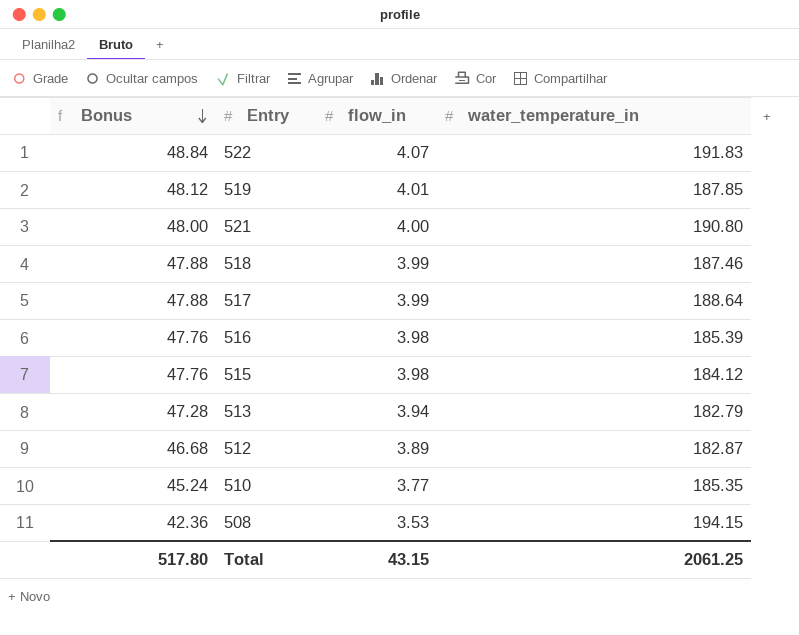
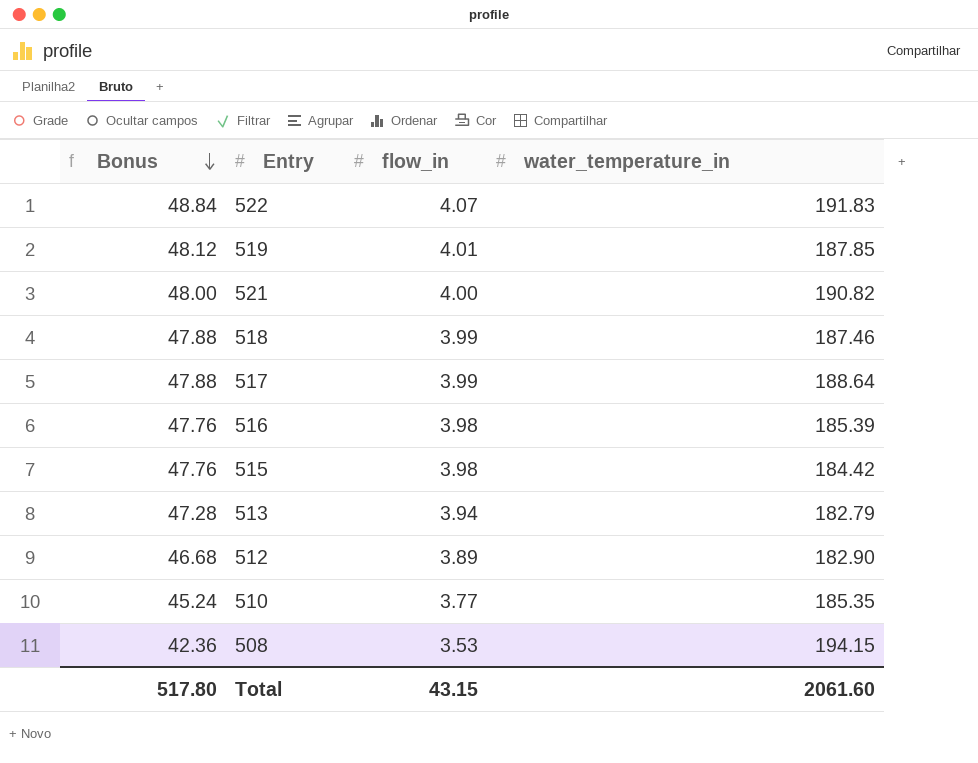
521 | water_temperature_in: 190.80 -> 190.82
515 | water_temperature_in: 184.12 -> 184.42
512 | water_temperature_in: 182.87 -> 182.90
Total | water_temperature_in: 2061.25 -> 2061.60

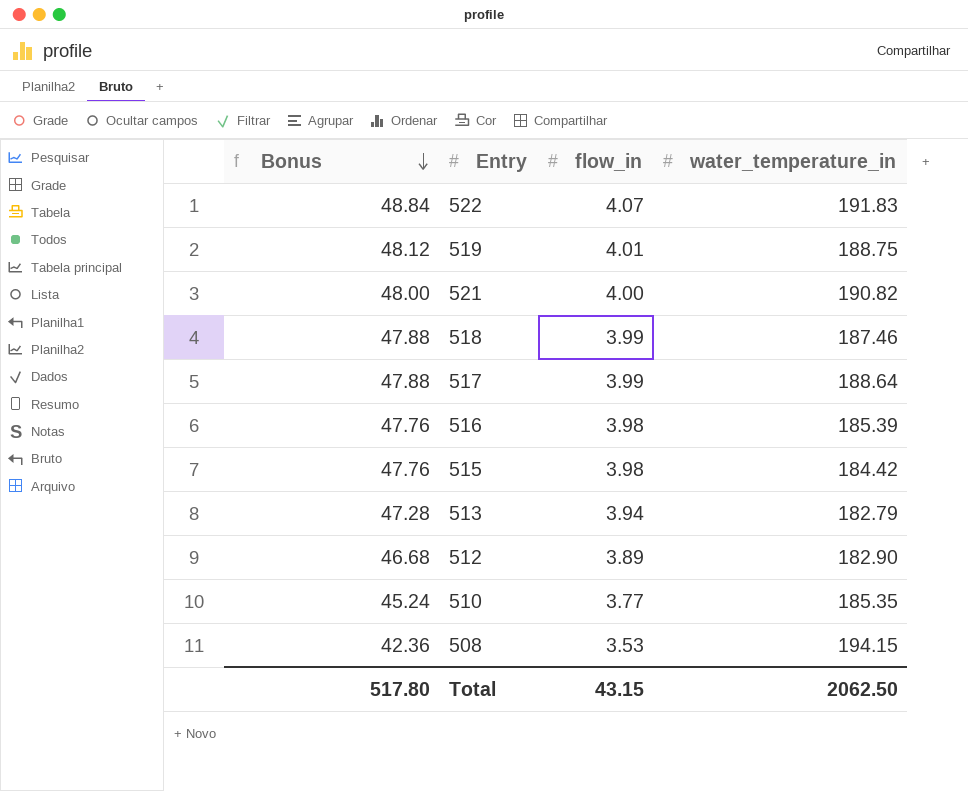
519 | water_temperature_in: 187.85 -> 188.75
Total | water_temperature_in: 2061.60 -> 2062.50

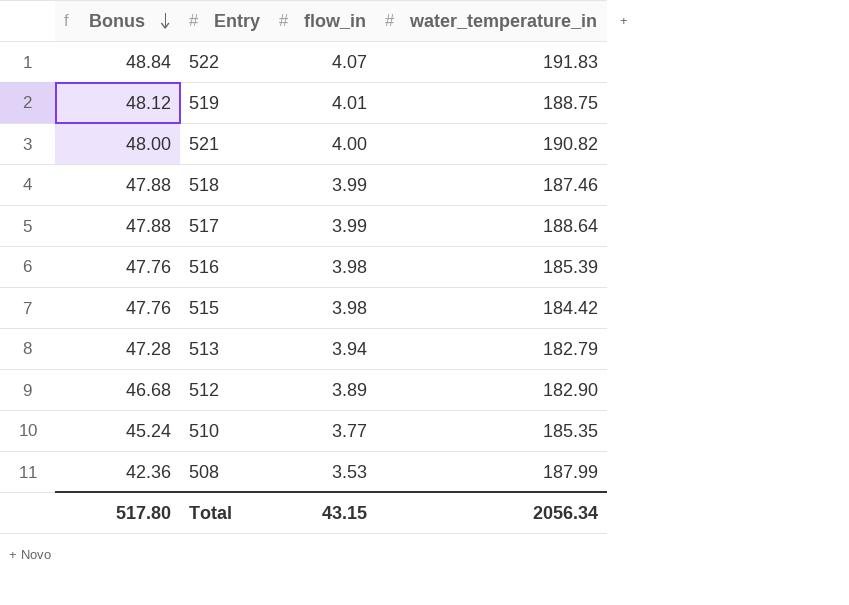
508 | water_temperature_in: 194.15 -> 187.99
Total | water_temperature_in: 2062.50 -> 2056.34

